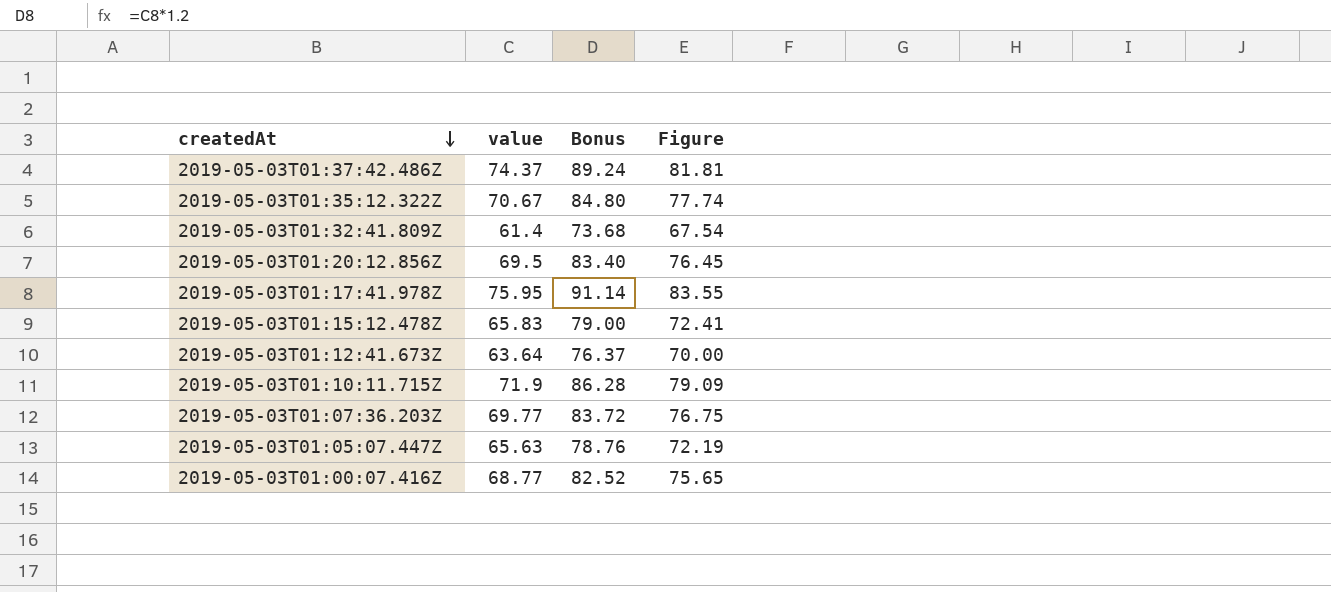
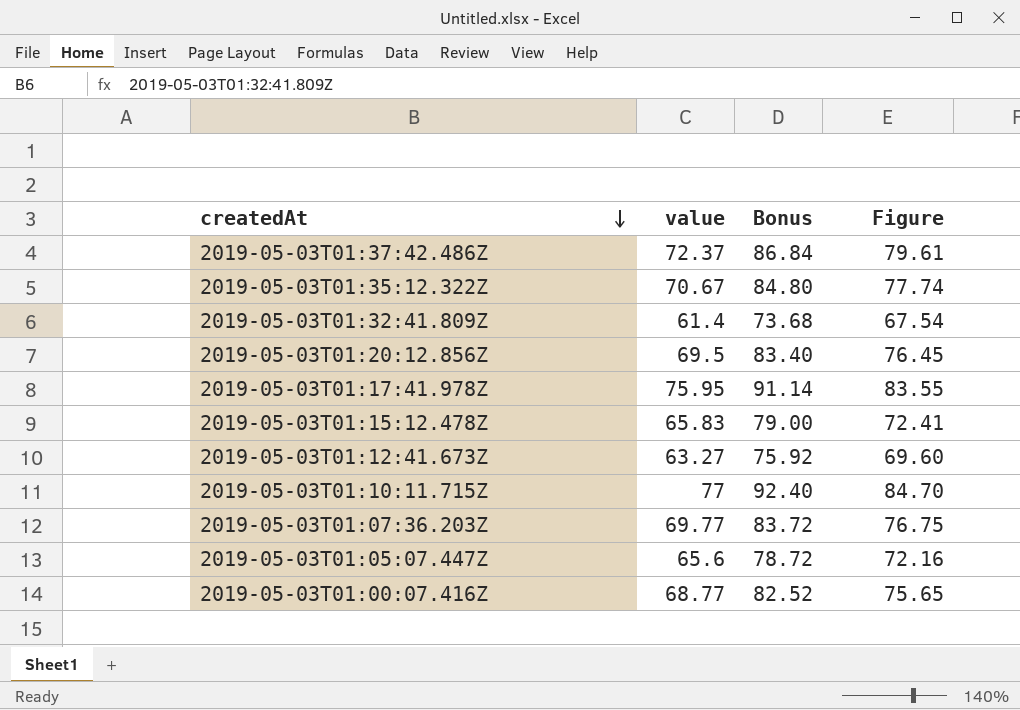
2019-05-03T01:37:42.486Z | value: 74.37 -> 72.37
2019-05-03T01:37:42.486Z | Bonus: 89.24 -> 86.84
2019-05-03T01:37:42.486Z | Figure: 81.81 -> 79.61
2019-05-03T01:12:41.673Z | value: 63.64 -> 63.27
2019-05-03T01:12:41.673Z | Bonus: 76.37 -> 75.92
2019-05-03T01:12:41.673Z | Figure: 70.00 -> 69.60
2019-05-03T01:10:11.715Z | value: 71.9 -> 77
2019-05-03T01:10:11.715Z | Bonus: 86.28 -> 92.40
2019-05-03T01:10:11.715Z | Figure: 79.09 -> 84.70
2019-05-03T01:05:07.447Z | value: 65.63 -> 65.6
2019-05-03T01:05:07.447Z | Bonus: 78.76 -> 78.72
2019-05-03T01:05:07.447Z | Figure: 72.19 -> 72.16

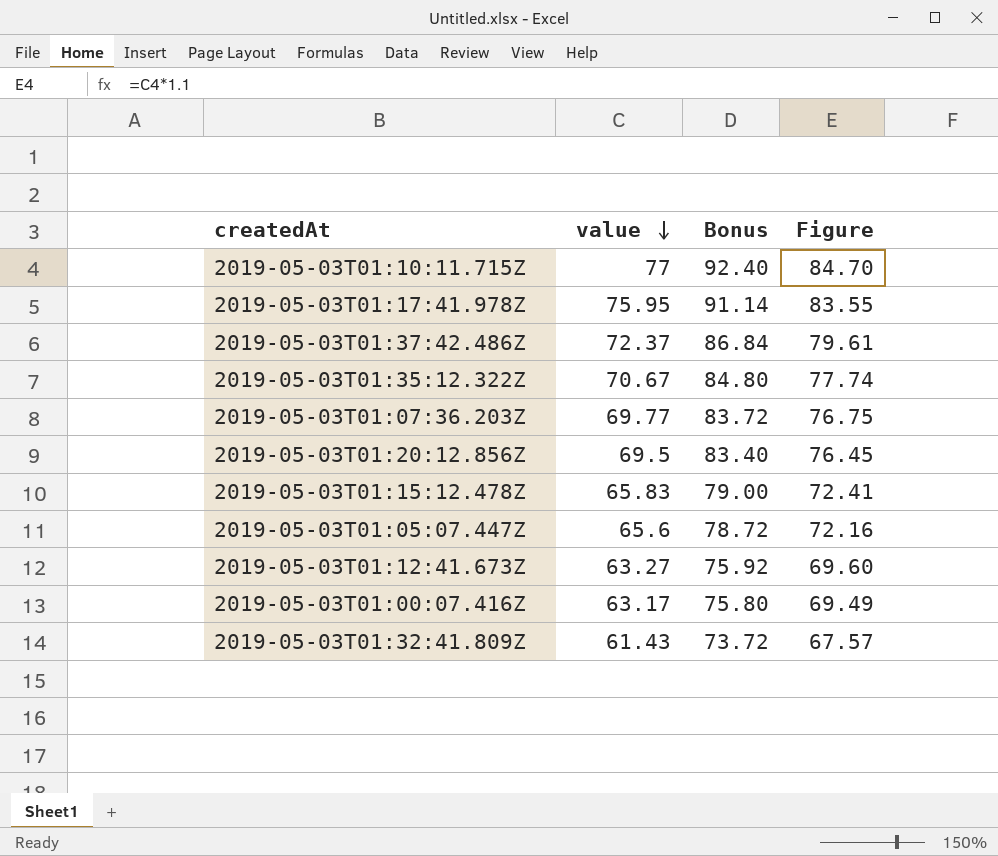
row order: createdAt descending -> value descending
2019-05-03T01:00:07.416Z | value: 68.77 -> 63.17
2019-05-03T01:00:07.416Z | Bonus: 82.52 -> 75.80
2019-05-03T01:00:07.416Z | Figure: 75.65 -> 69.49
2019-05-03T01:32:41.809Z | value: 61.4 -> 61.43
2019-05-03T01:32:41.809Z | Bonus: 73.68 -> 73.72
2019-05-03T01:32:41.809Z | Figure: 67.54 -> 67.57

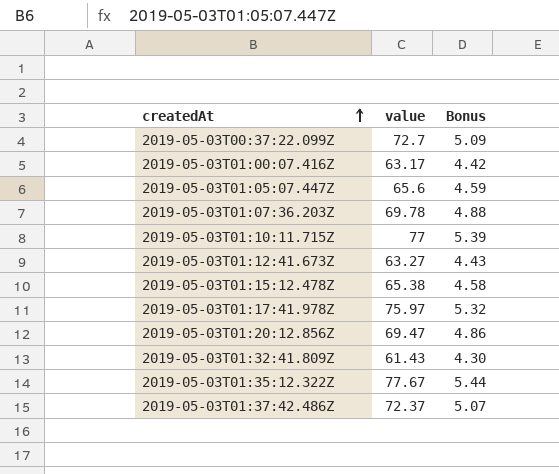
row order: value descending -> createdAt ascending
column Figure | formula: [value] * 1.1 -> none
column Bonus | formula: [value] * 1.2 -> [value] * 0.07
row 2019-05-03T00:37:22.099Z: none -> 72.7 | 5.09
2019-05-03T01:07:36.203Z | value: 69.77 -> 69.78
2019-05-03T01:15:12.478Z | value: 65.83 -> 65.38
2019-05-03T01:17:41.978Z | value: 75.95 -> 75.97
2019-05-03T01:20:12.856Z | value: 69.5 -> 69.47
2019-05-03T01:35:12.322Z | value: 70.67 -> 77.67

